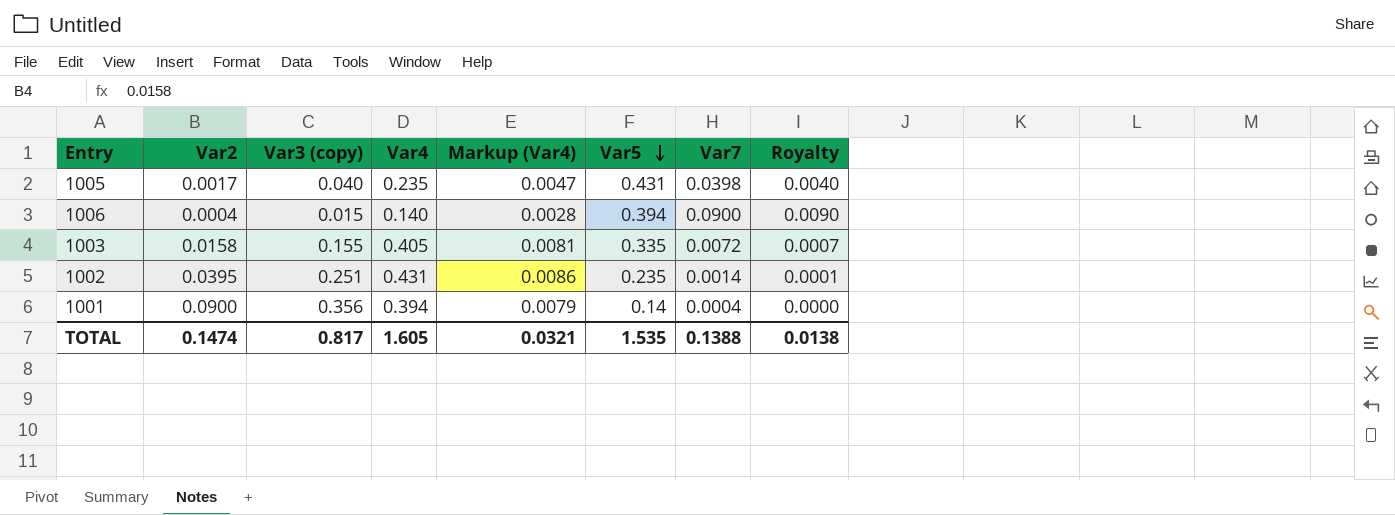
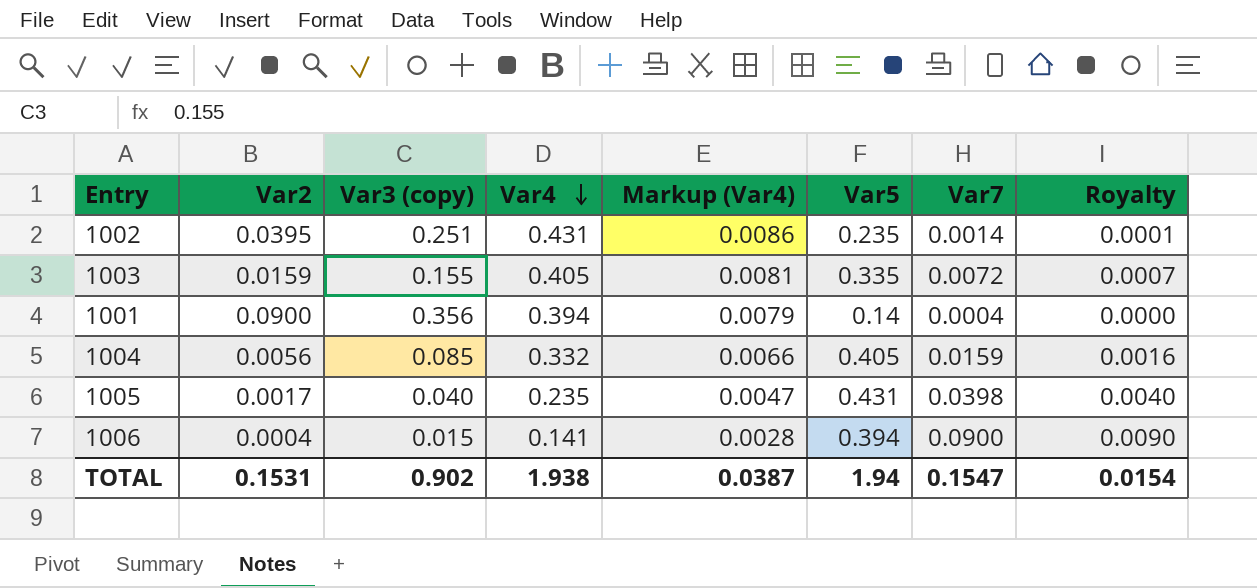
row order: Var5 descending -> Var4 descending
1003 | Var2: 0.0158 -> 0.0159
row 1004: none -> 0.0056 | 0.085 | 0.332 | 0.0066 | 0.405 | 0.0159 | 0.0016
1006 | Var4: 0.140 -> 0.141
TOTAL | Var2: 0.1474 -> 0.1531
TOTAL | Var3 (copy): 0.817 -> 0.902
TOTAL | Var4: 1.605 -> 1.938
TOTAL | Markup (Var4): 0.0321 -> 0.0387
TOTAL | Var5: 1.535 -> 1.94
TOTAL | Var7: 0.1388 -> 0.1547
TOTAL | Royalty: 0.0138 -> 0.0154

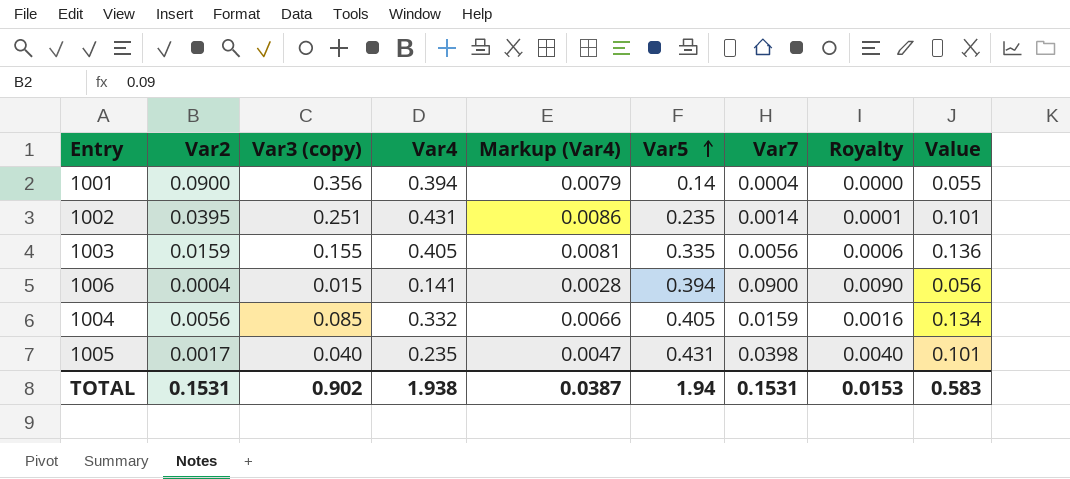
row order: Var4 descending -> Var5 ascending
column Value | formula: none -> [Var4] * [Var5]
1003 | Var7: 0.0072 -> 0.0056
1003 | Royalty: 0.0007 -> 0.0006
TOTAL | Var7: 0.1547 -> 0.1531
TOTAL | Royalty: 0.0154 -> 0.0153

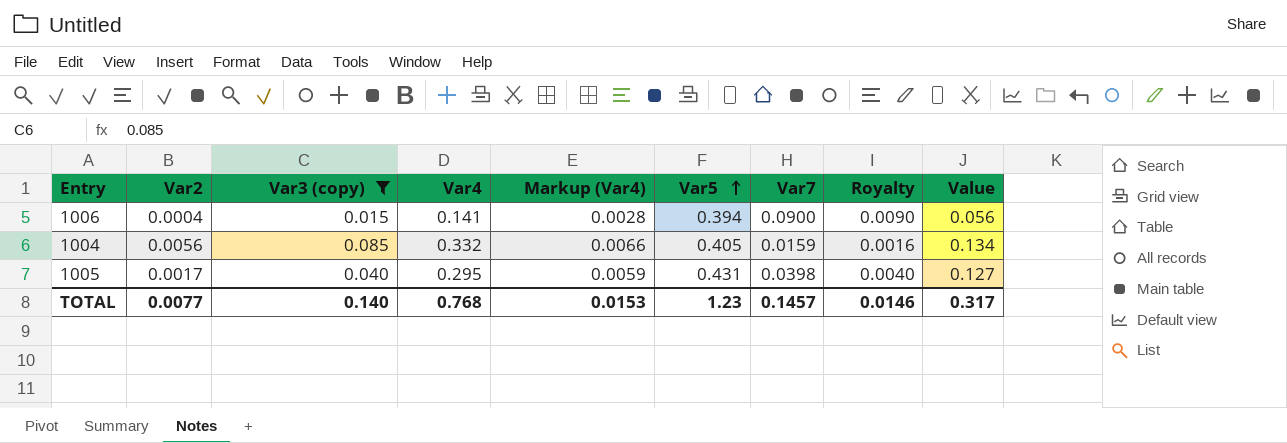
filter: none -> Var3 (copy) <= 0.085
1005 | Var4: 0.235 -> 0.295
1005 | Markup (Var4): 0.0047 -> 0.0059
1005 | Value: 0.101 -> 0.127
TOTAL | Var2: 0.1531 -> 0.0077
TOTAL | Var3 (copy): 0.902 -> 0.140
TOTAL | Var4: 1.938 -> 0.768
TOTAL | Markup (Var4): 0.0387 -> 0.0153
TOTAL | Var5: 1.94 -> 1.23
TOTAL | Var7: 0.1531 -> 0.1457
TOTAL | Royalty: 0.0153 -> 0.0146
TOTAL | Value: 0.583 -> 0.317

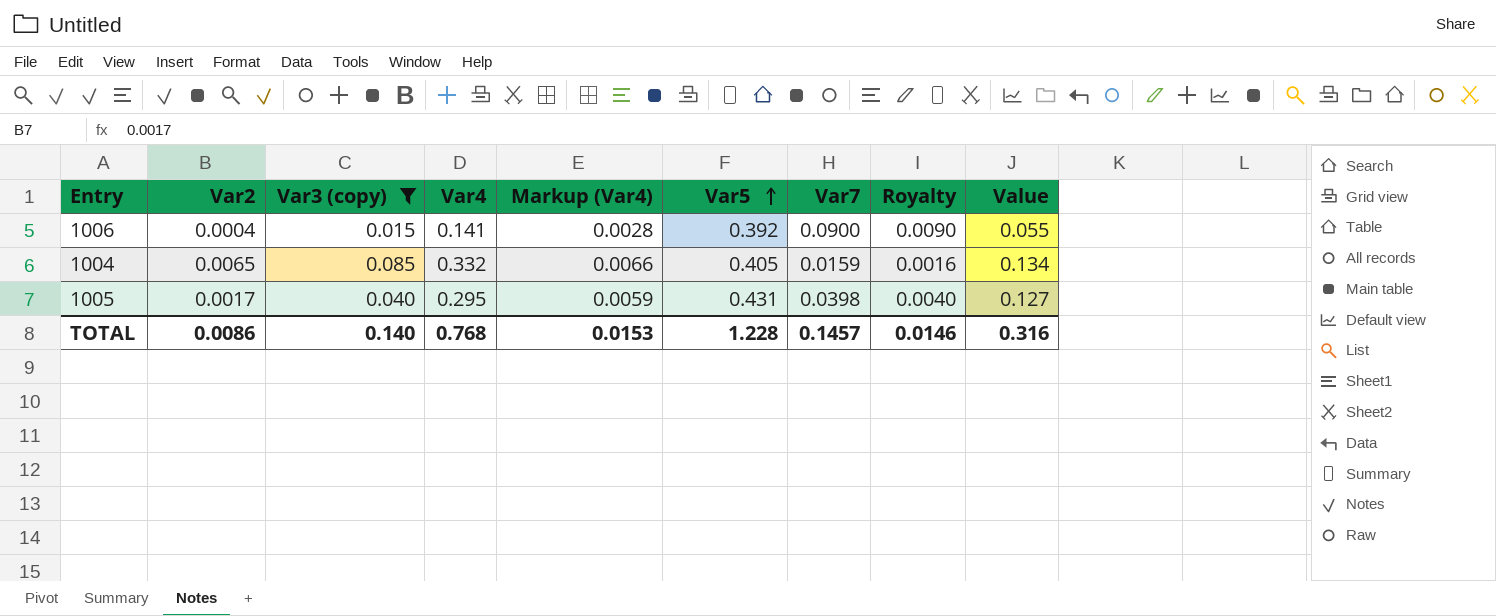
1006 | Var5: 0.394 -> 0.392
1006 | Value: 0.056 -> 0.055
1004 | Var2: 0.0056 -> 0.0065
TOTAL | Var2: 0.0077 -> 0.0086
TOTAL | Var5: 1.23 -> 1.228
TOTAL | Value: 0.317 -> 0.316

